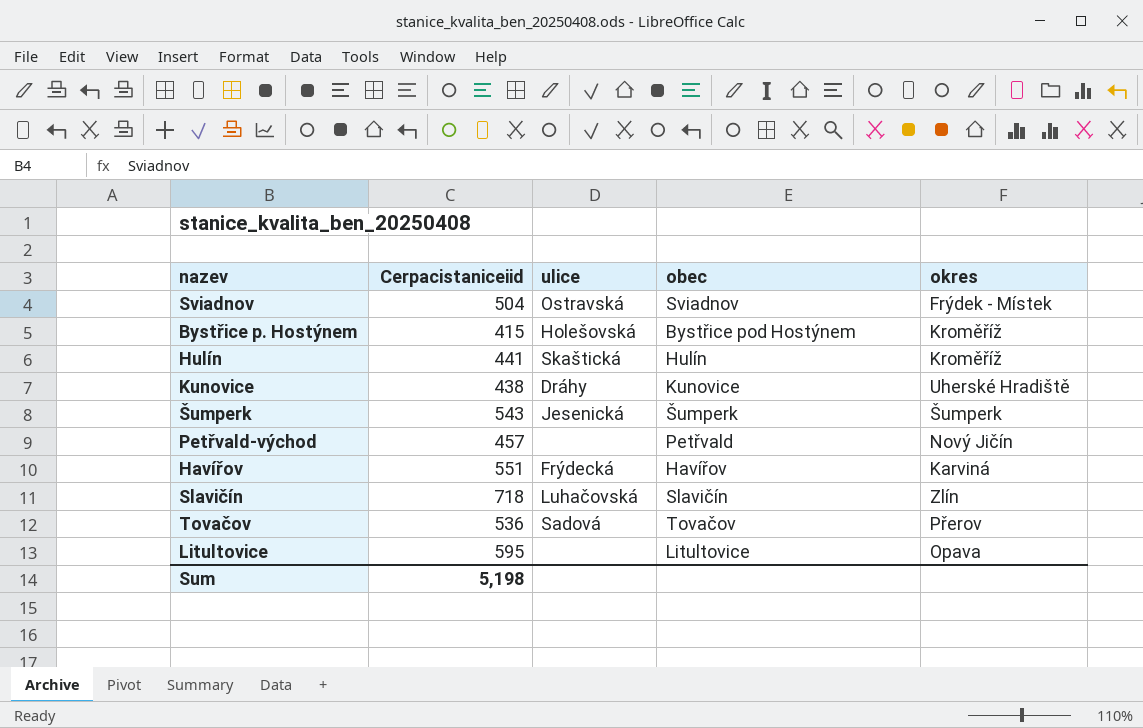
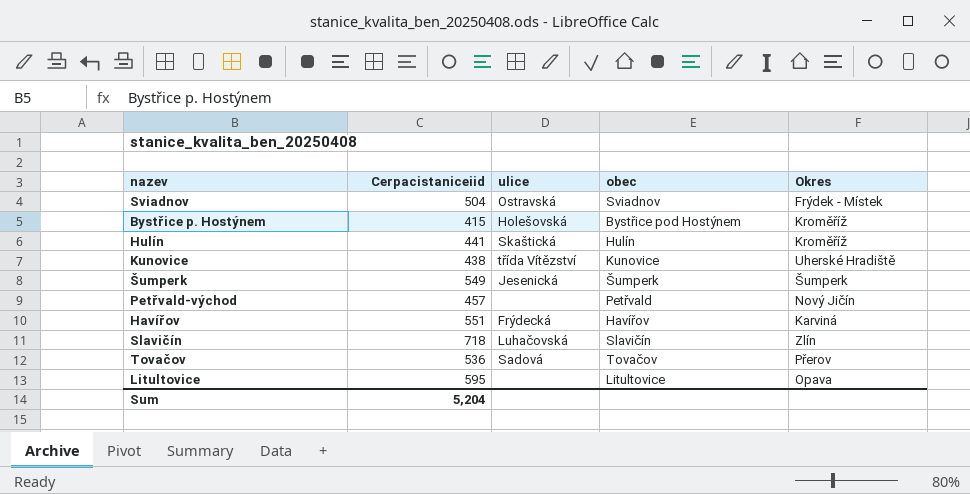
column name: okres -> Okres
Kunovice | ulice: Dráhy -> třída Vítězství
Šumperk | Cerpacistaniceiid: 543 -> 549
Sum | Cerpacistaniceiid: 5,198 -> 5,204

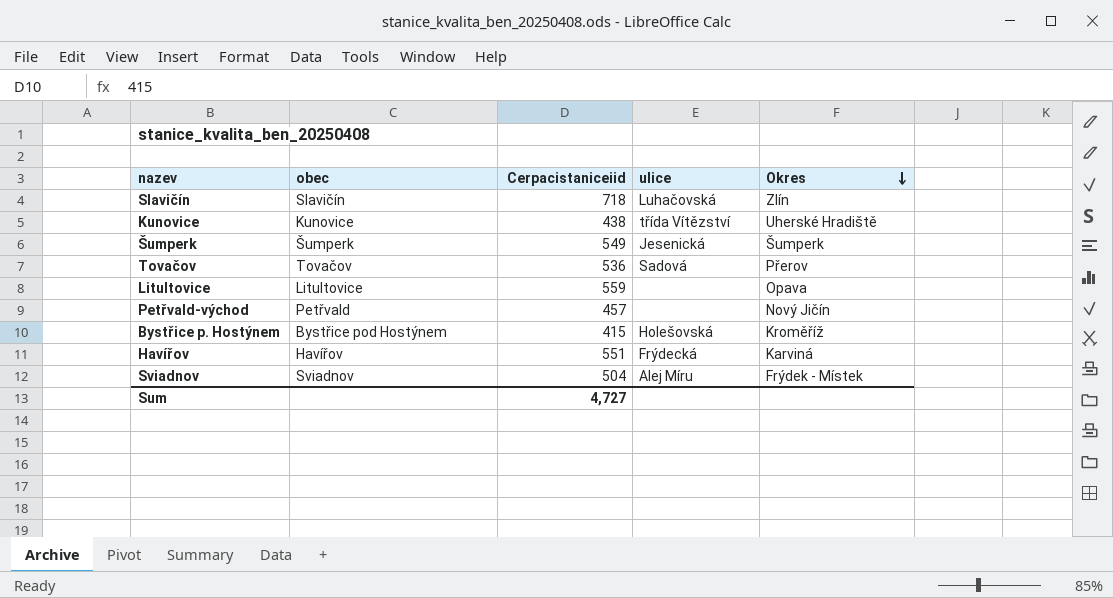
row order: none -> Okres descending
column obec | position: 4 -> 2
row Hulín: 441 | Skaštická | Hulín | Kroměříž -> none
Litultovice | Cerpacistaniceiid: 595 -> 559
Sviadnov | ulice: Ostravská -> Alej Míru
Sum | Cerpacistaniceiid: 5,204 -> 4,727

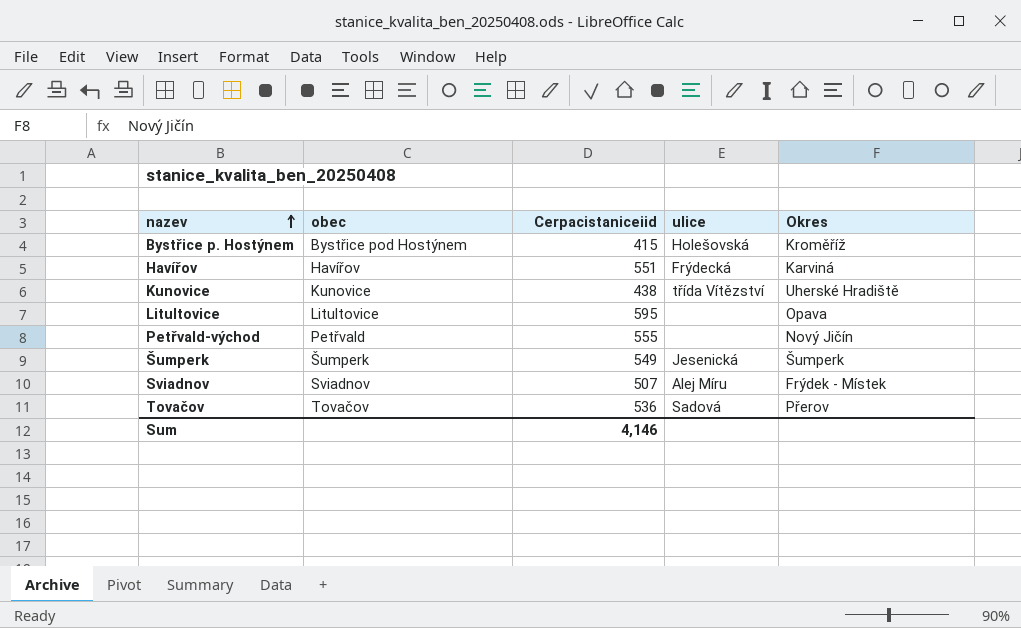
row order: Okres descending -> nazev ascending
row Slavičín: Slavičín | 718 | Luhačovská | Zlín -> none
Litultovice | Cerpacistaniceiid: 559 -> 595
Petřvald-východ | Cerpacistaniceiid: 457 -> 555
Sviadnov | Cerpacistaniceiid: 504 -> 507
Sum | Cerpacistaniceiid: 4,727 -> 4,146

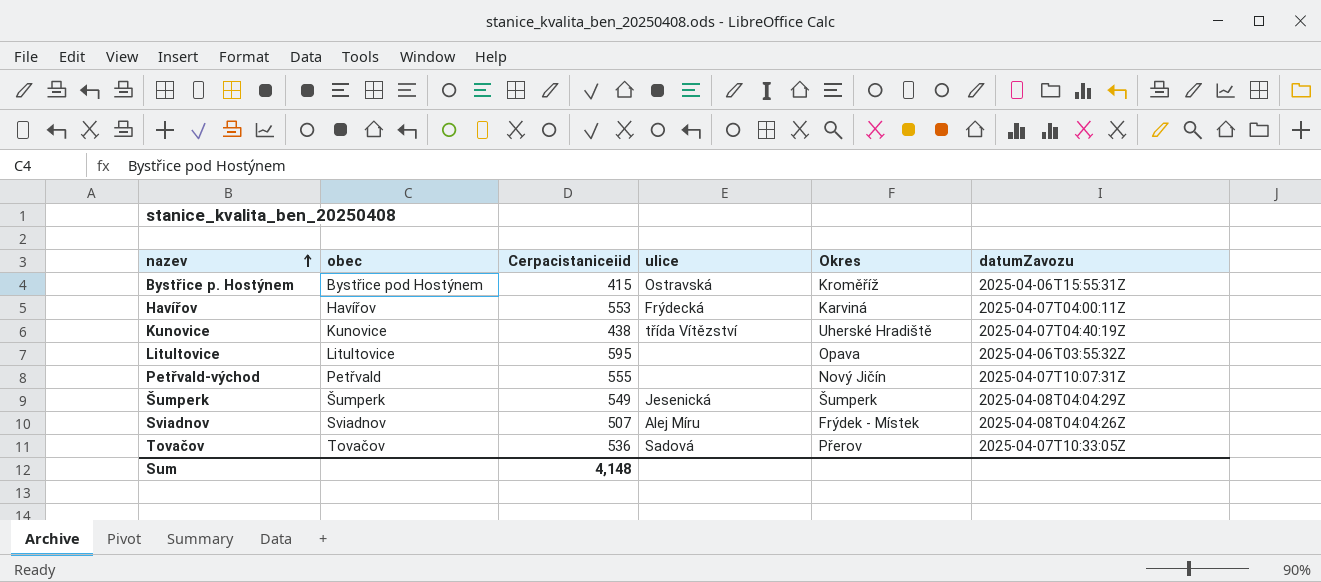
column datumZavozu | position: none -> 6
Bystřice p. Hostýnem | ulice: Holešovská -> Ostravská
Havířov | Cerpacistaniceiid: 551 -> 553
Sum | Cerpacistaniceiid: 4,146 -> 4,148

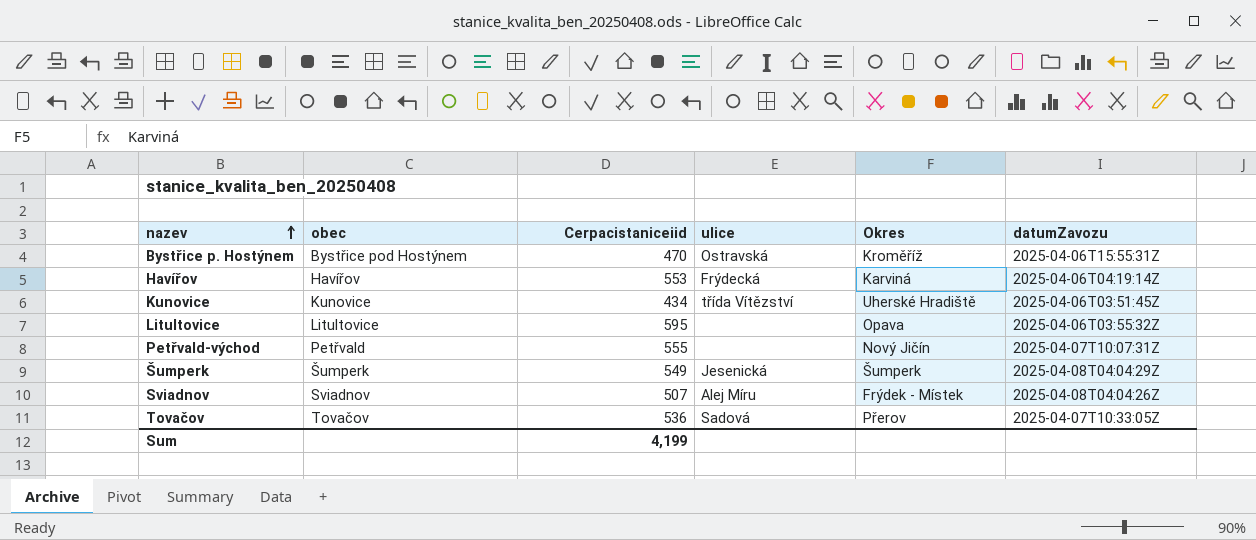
Bystřice p. Hostýnem | Cerpacistaniceiid: 415 -> 470
Havířov | datumZavozu: 2025-04-07T04:00:11Z -> 2025-04-06T04:19:14Z
Kunovice | Cerpacistaniceiid: 438 -> 434
Kunovice | datumZavozu: 2025-04-07T04:40:19Z -> 2025-04-06T03:51:45Z
Sum | Cerpacistaniceiid: 4,148 -> 4,199

